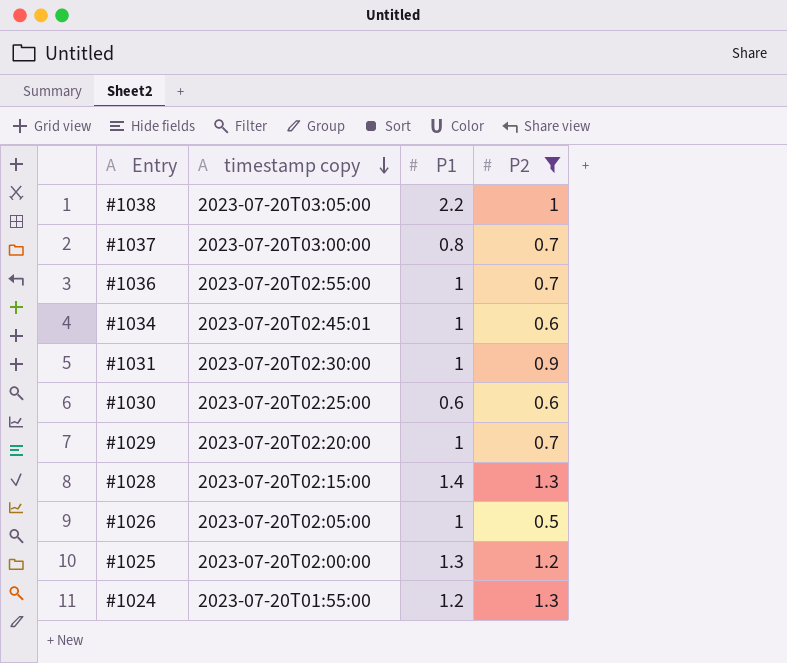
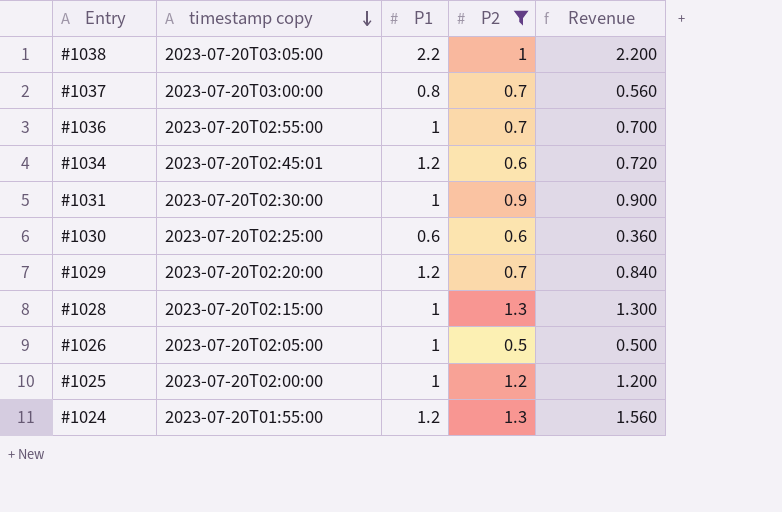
column Revenue | formula: none -> [P1] * [P2]
#1034 | P1: 1 -> 1.2
#1029 | P1: 1 -> 1.2
#1028 | P1: 1.4 -> 1
#1025 | P1: 1.3 -> 1

